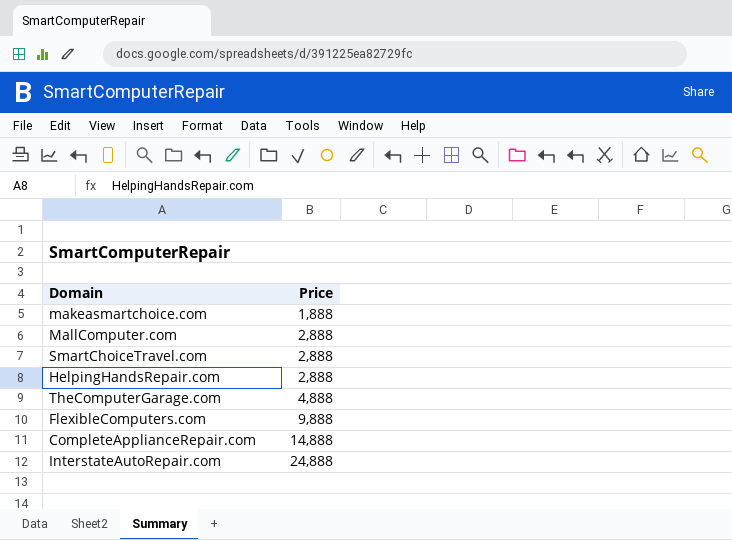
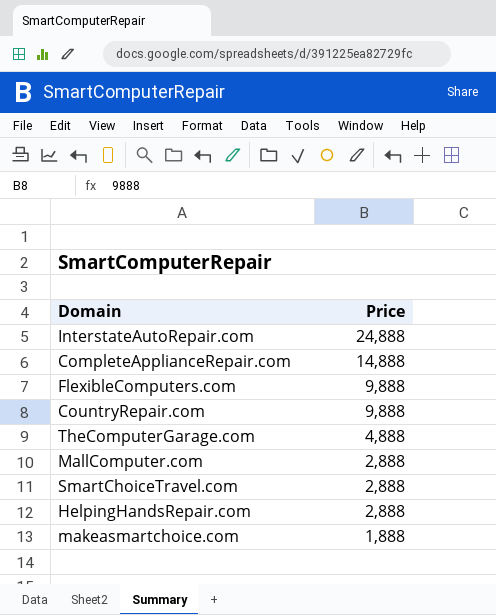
row order: Price ascending -> Price descending
row CountryRepair.com: none -> 9,888

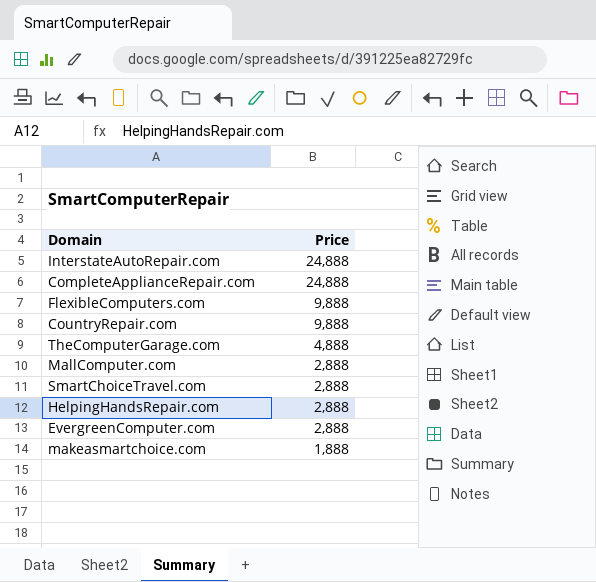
CompleteApplianceRepair.com | Price: 14,888 -> 24,888
row EvergreenComputer.com: none -> 2,888

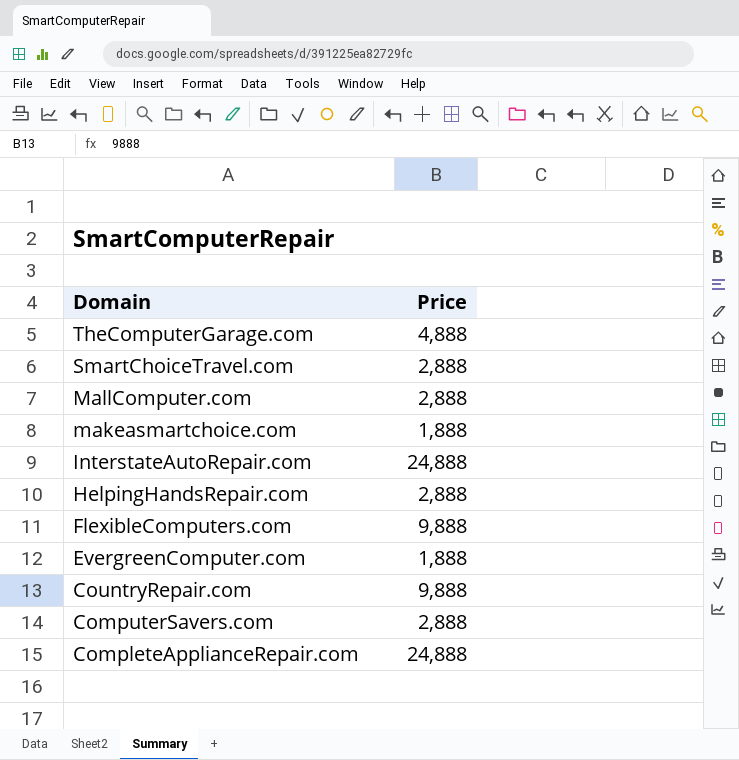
row order: Price descending -> Domain descending
EvergreenComputer.com | Price: 2,888 -> 1,888
row ComputerSavers.com: none -> 2,888

